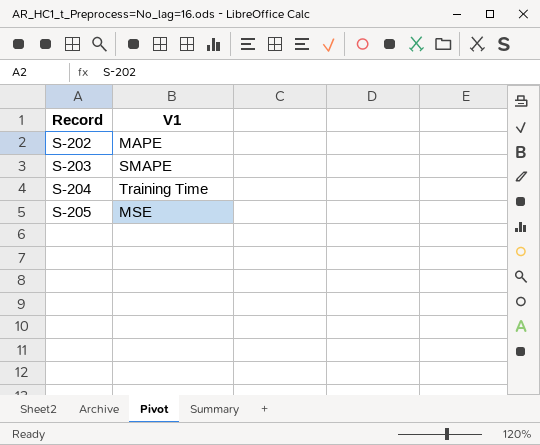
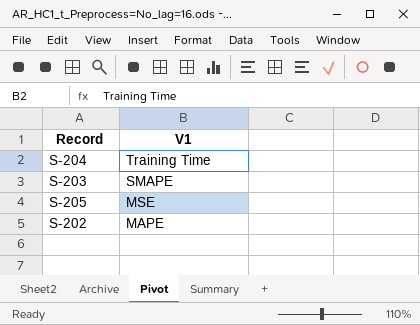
row order: Record ascending -> V1 descending

